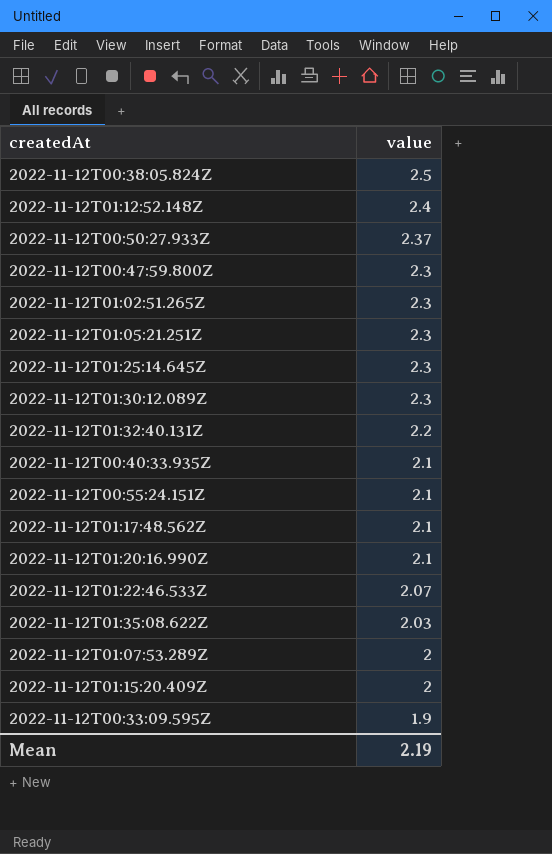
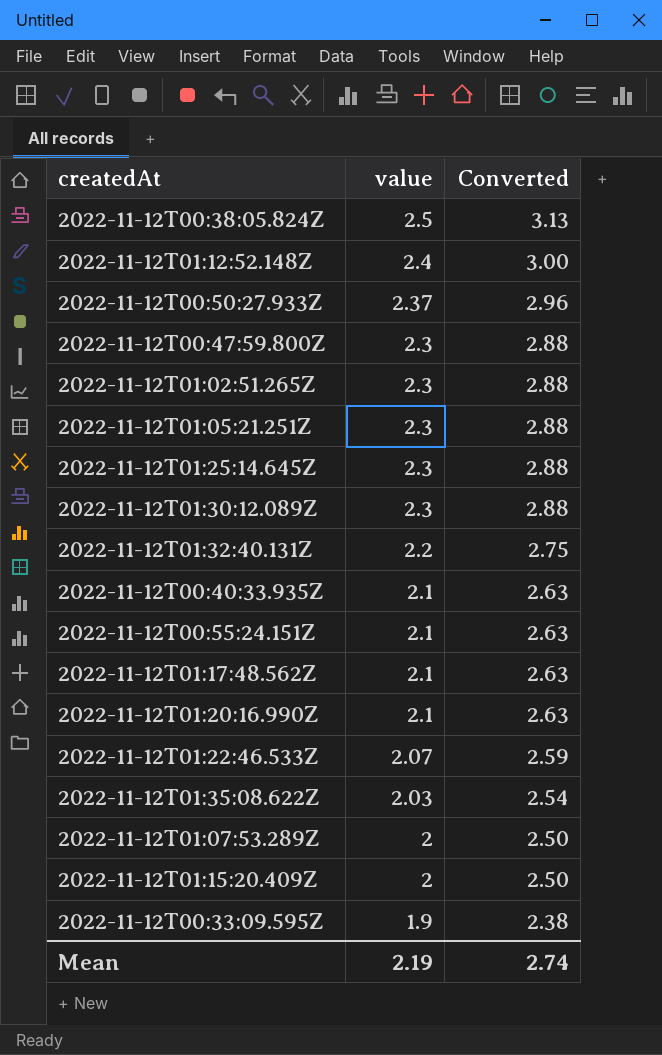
column Converted | formula: none -> [value] * 1.25

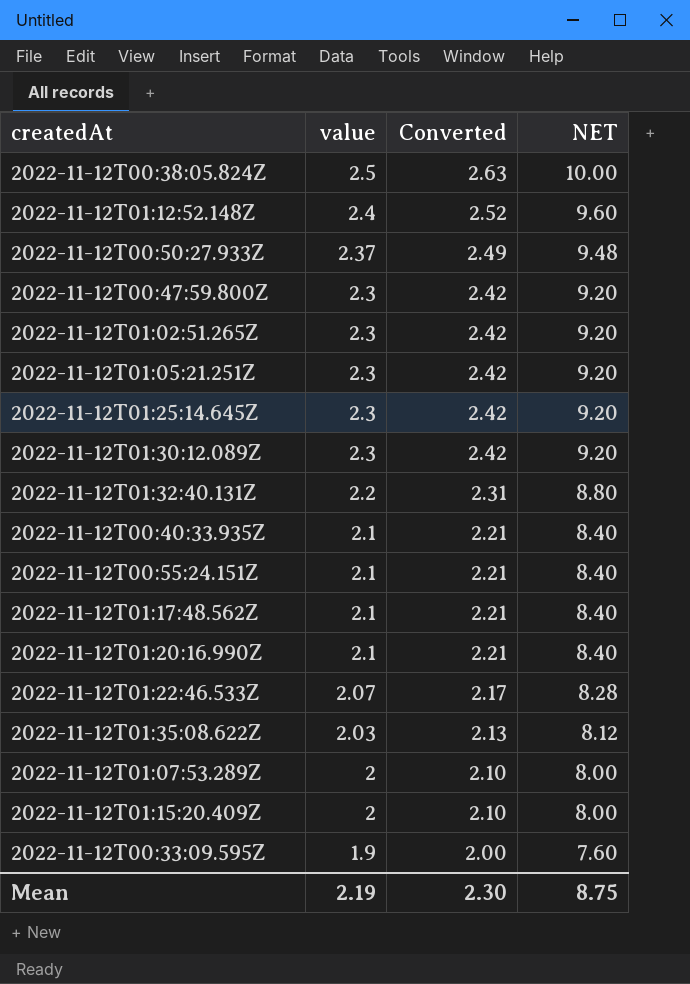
column Converted | formula: [value] * 1.25 -> [value] * 1.05
column NET | formula: none -> [value] * 4
Mean | Converted: 2.74 -> 2.30

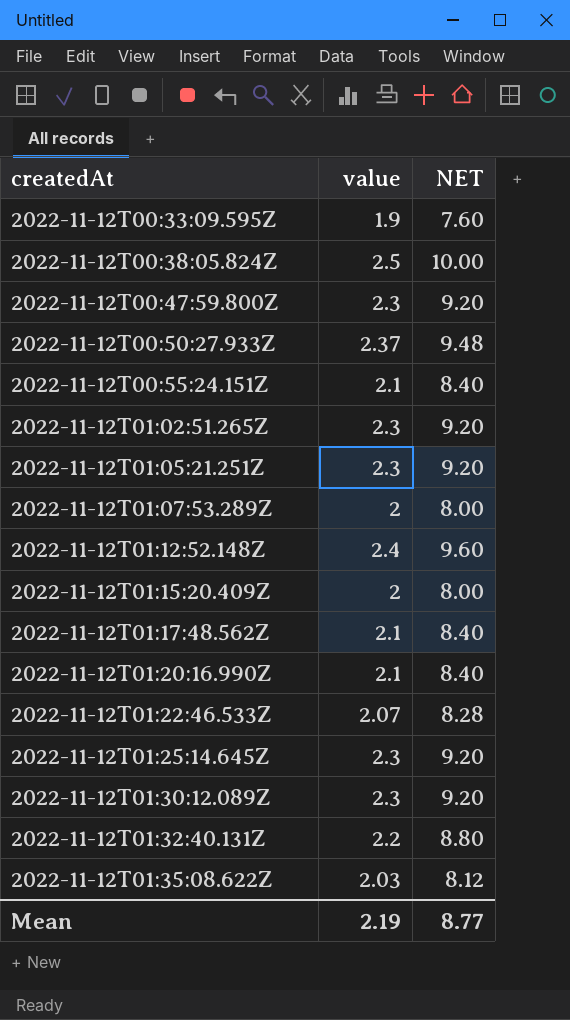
row order: value descending -> createdAt ascending
column Converted | formula: [value] * 1.05 -> none
row 2022-11-12T00:40:33.935Z: 2.1 | 2.21 | 8.40 -> none
Mean | NET: 8.75 -> 8.77

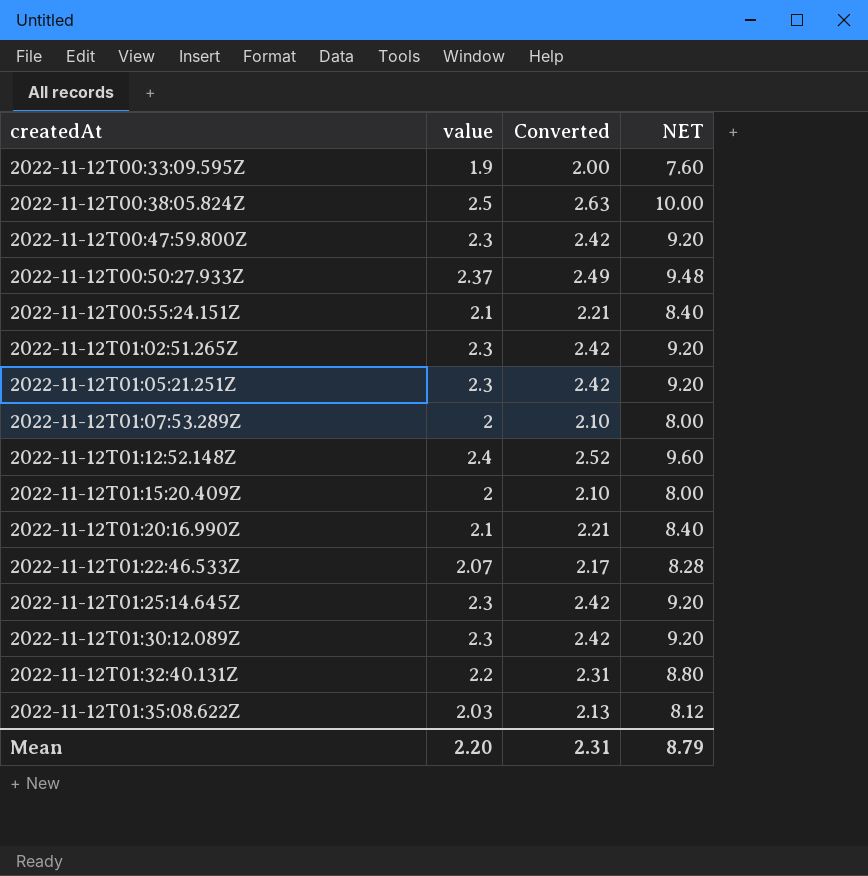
column Converted | formula: none -> [value] * 1.05
row 2022-11-12T01:17:48.562Z: 2.1 | 8.40 -> none
Mean | value: 2.19 -> 2.20
Mean | NET: 8.77 -> 8.79

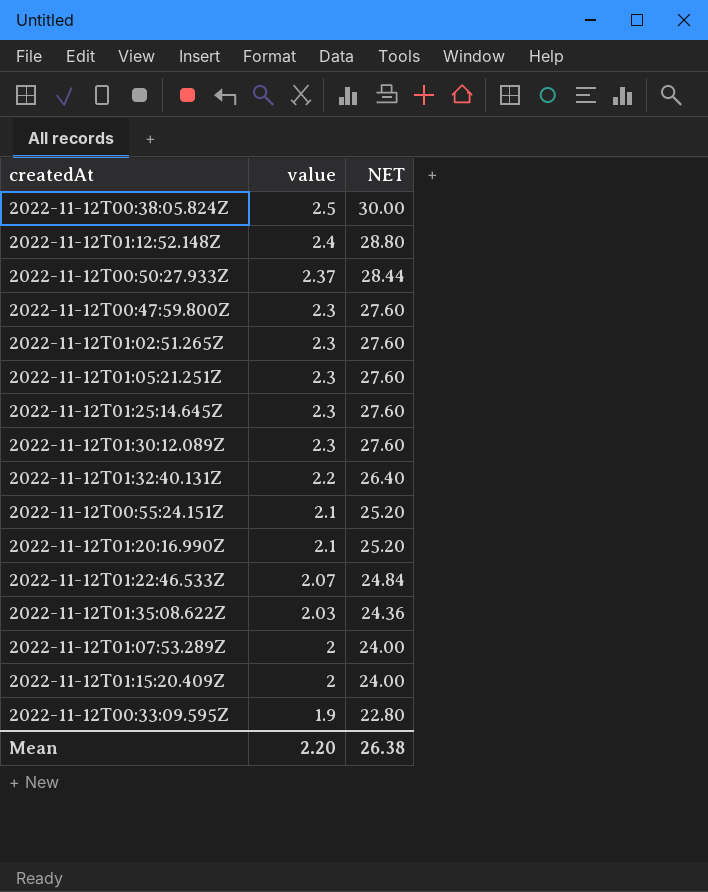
row order: createdAt ascending -> value descending
column Converted | formula: [value] * 1.05 -> none
column NET | formula: [value] * 4 -> [value] * 12
Mean | NET: 8.79 -> 26.38

